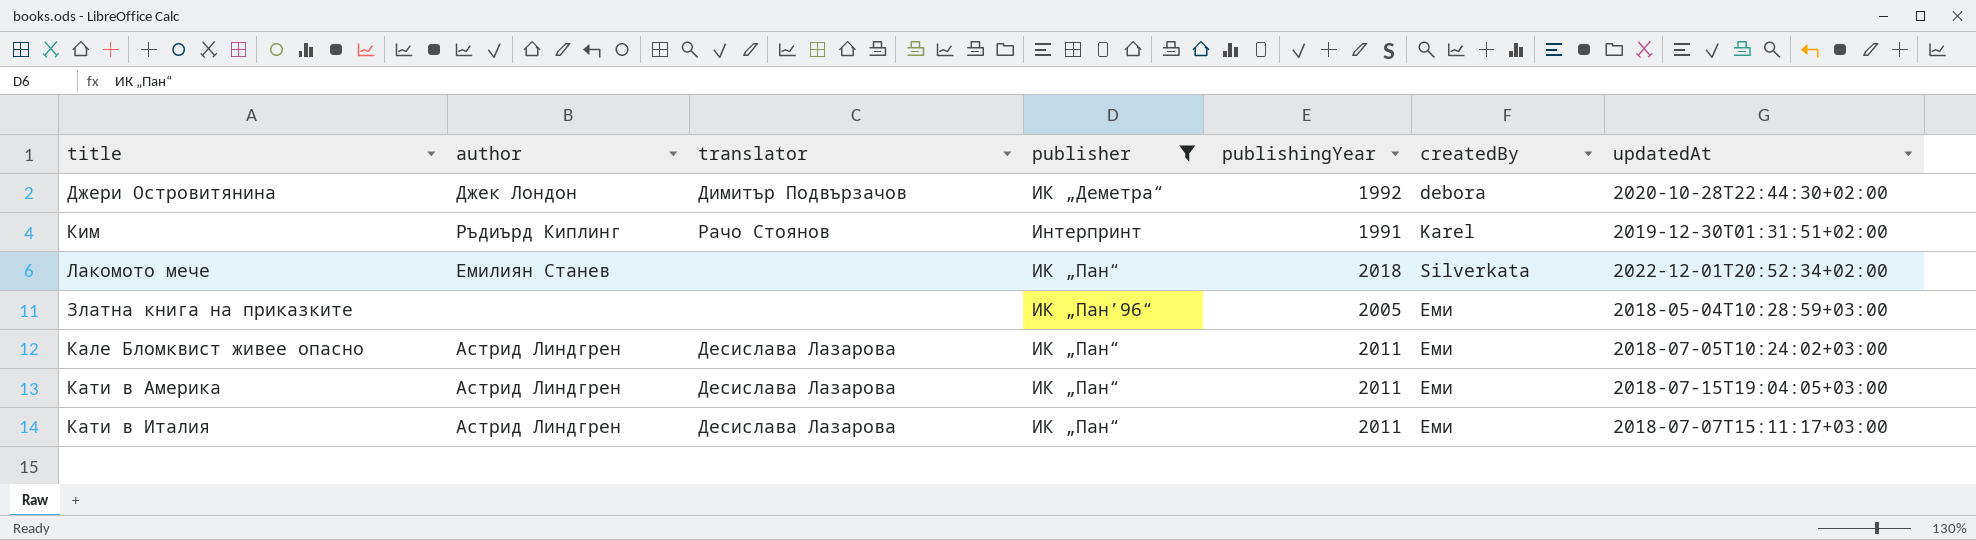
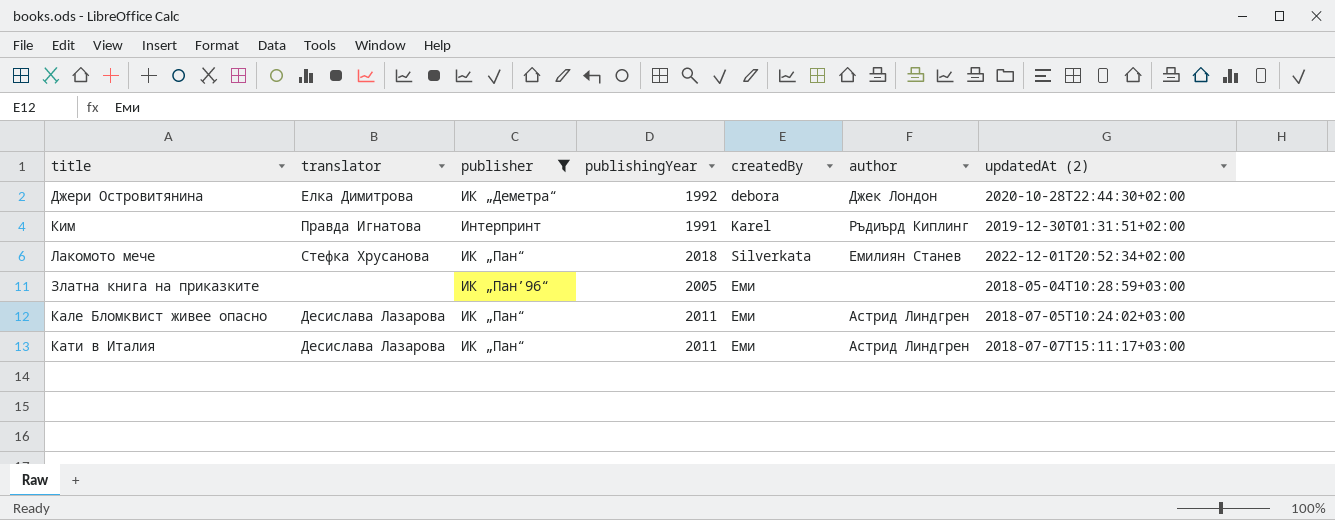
column author | position: 2 -> 6
column name: updatedAt -> updatedAt (2)
row Кати в Америка: Астрид Линдгрен | Десислава Лазарова | ИК „Пан“ | 2011 | Еми | 2018-07-15T19:04:05+03:00 -> none
Джери Островитянина | translator: Димитър Подвързачов -> Елка Димитрова
Ким | translator: Рачо Стоянов -> Правда Игнатова
Лакомото мече | translator: none -> Стефка Хрусанова

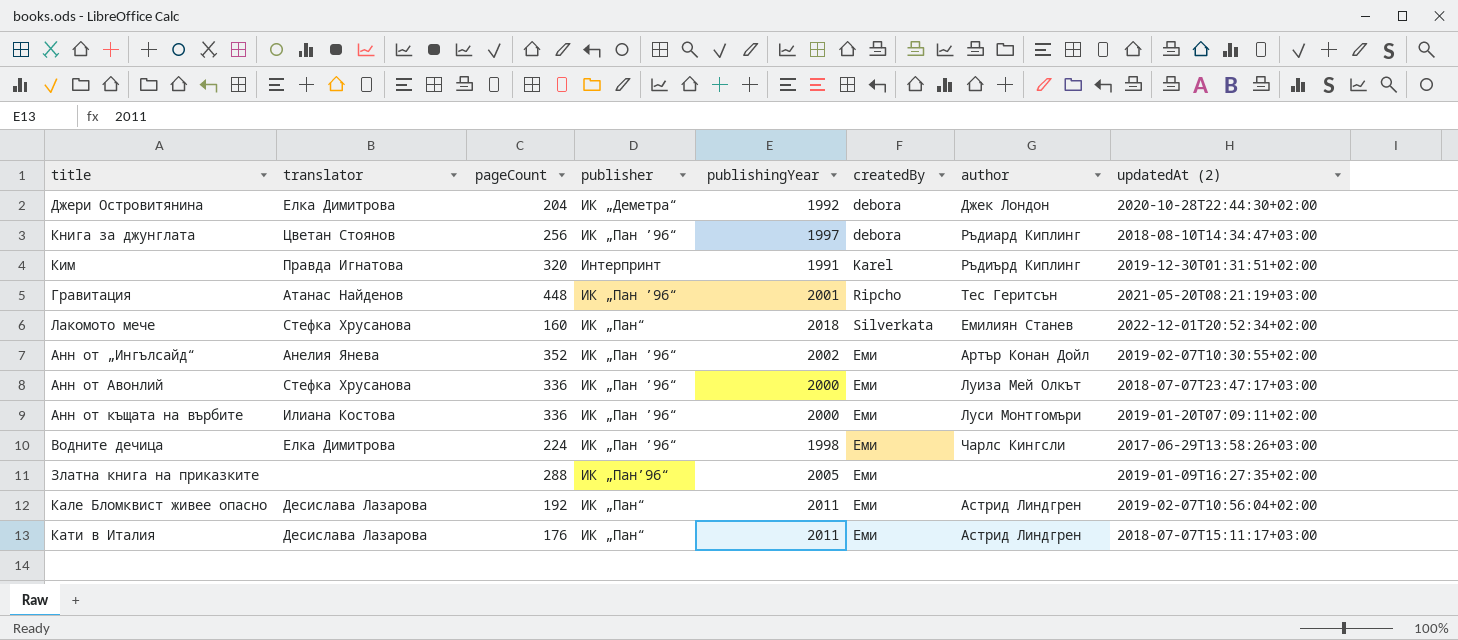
filter: publisher != ИК „Пан ’96“ -> none
column pageCount | position: none -> 3
Златна книга на приказките | updatedAt (2): 2018-05-04T10:28:59+03:00 -> 2019-01-09T16:27:35+02:00
Кале Бломквист живее опасно | updatedAt (2): 2018-07-05T10:24:02+03:00 -> 2019-02-07T10:56:04+02:00

